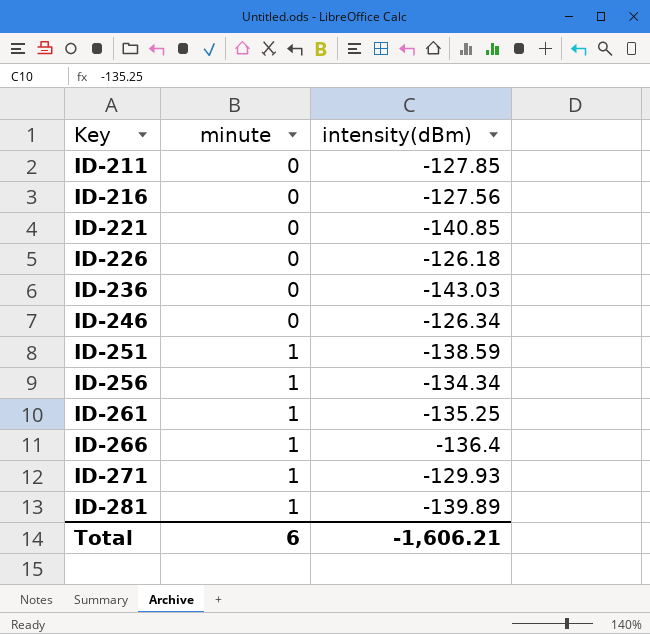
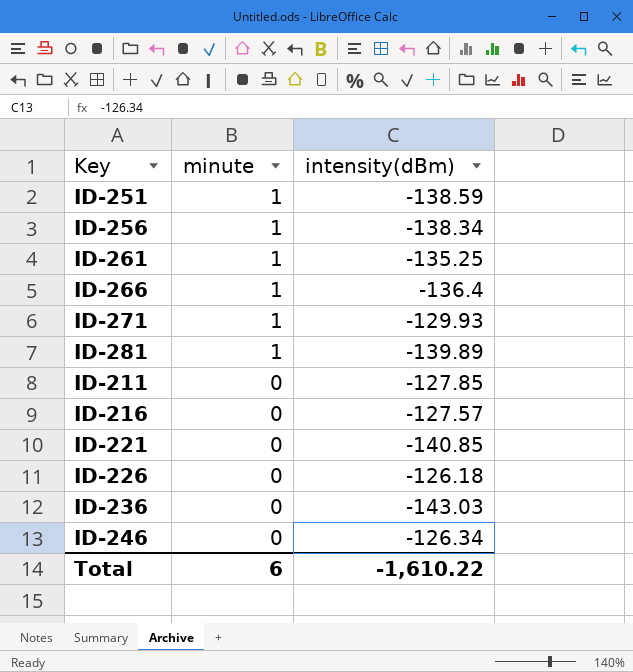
row order: Key ascending -> minute descending
ID-256 | intensity(dBm): -134.34 -> -138.34
ID-216 | intensity(dBm): -127.56 -> -127.57
Total | intensity(dBm): -1,606.21 -> -1,610.22

